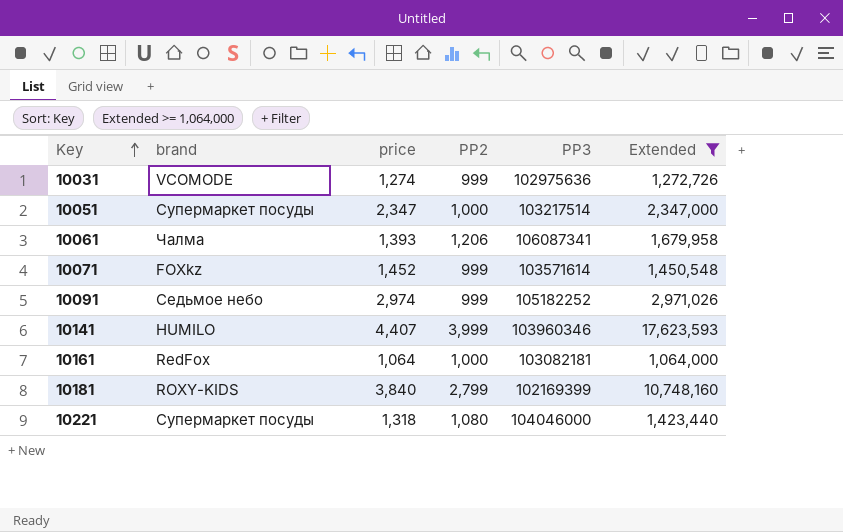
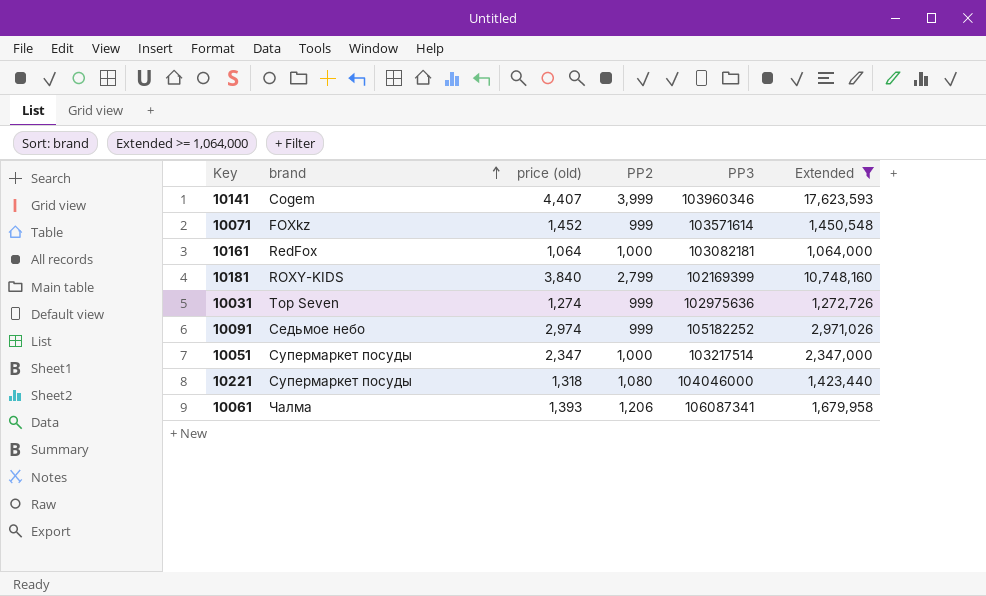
row order: Key ascending -> brand ascending
column name: price -> price (old)
10141 | brand: HUMILO -> Cogem
10031 | brand: VCOMODE -> Top Seven

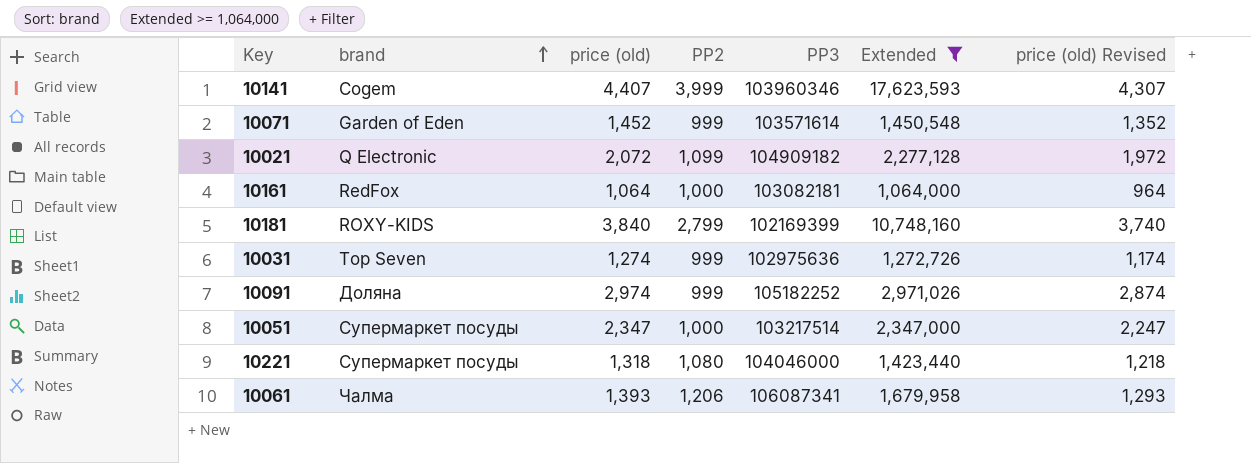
column price (old) Revised | formula: none -> [price (old)] - 100
10071 | brand: FOXkz -> Garden of Eden
row 10021: none -> Q Electronic | 2,072 | 1,099 | 104909182 | 2,277,128 | 1,972
10091 | brand: Седьмое небо -> Доляна

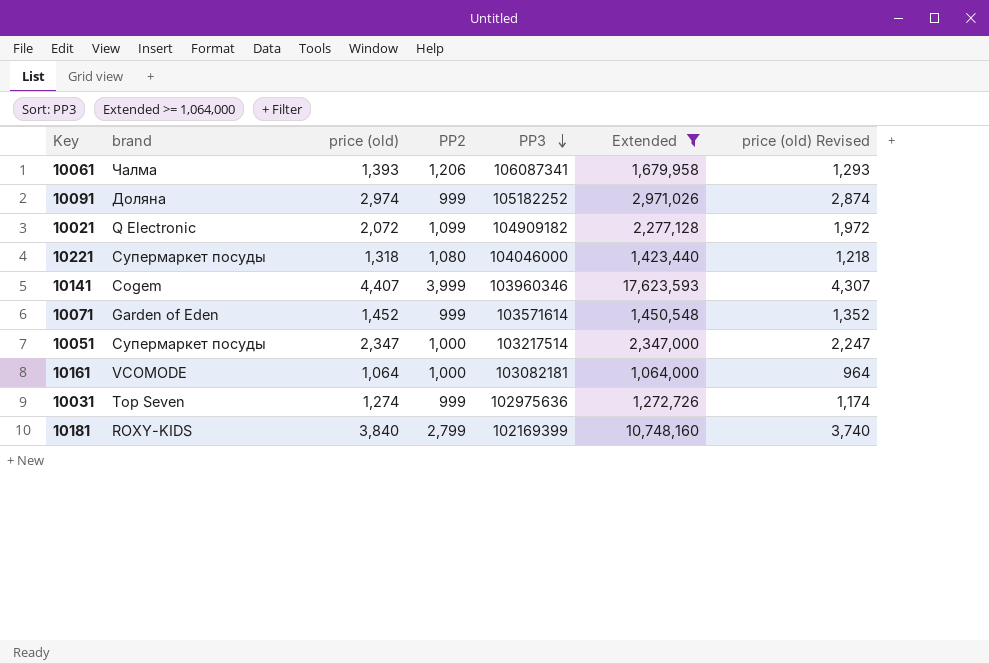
row order: brand ascending -> PP3 descending
10161 | brand: RedFox -> VCOMODE

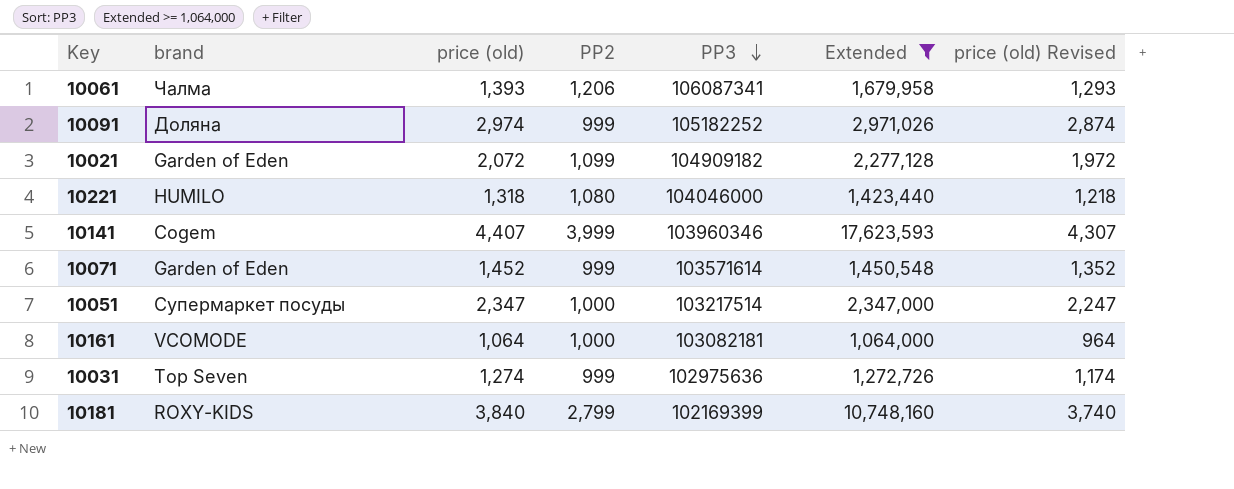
10021 | brand: Q Electronic -> Garden of Eden
10221 | brand: Супермаркет посуды -> HUMILO

